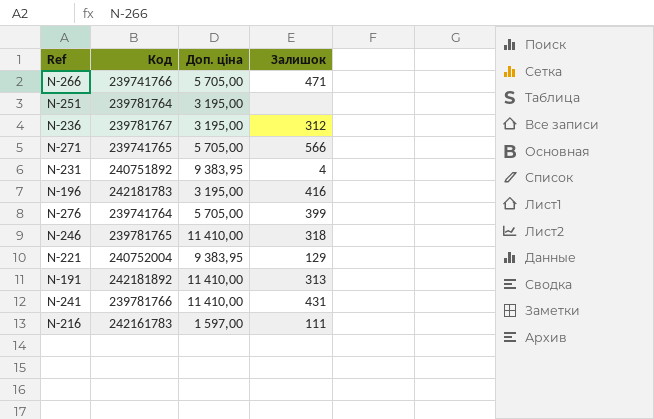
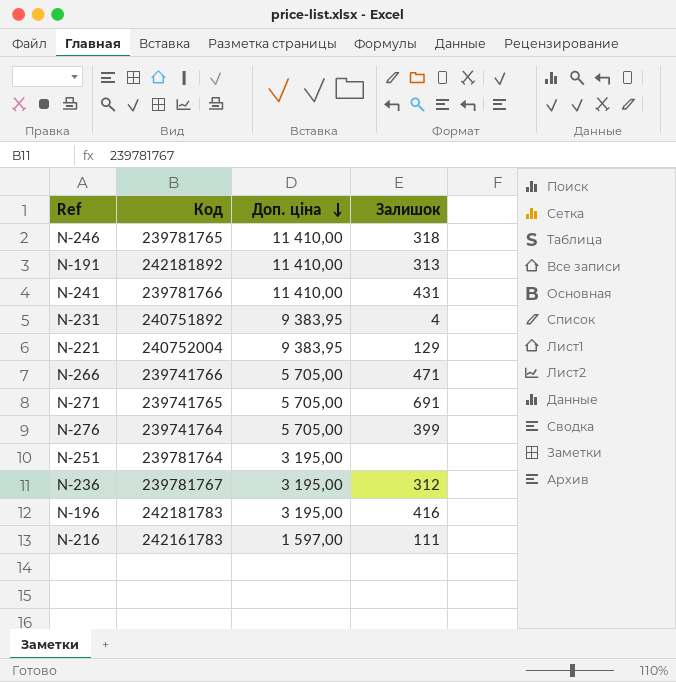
row order: none -> Доп. ціна descending
N-271 | Залишок: 566 -> 691

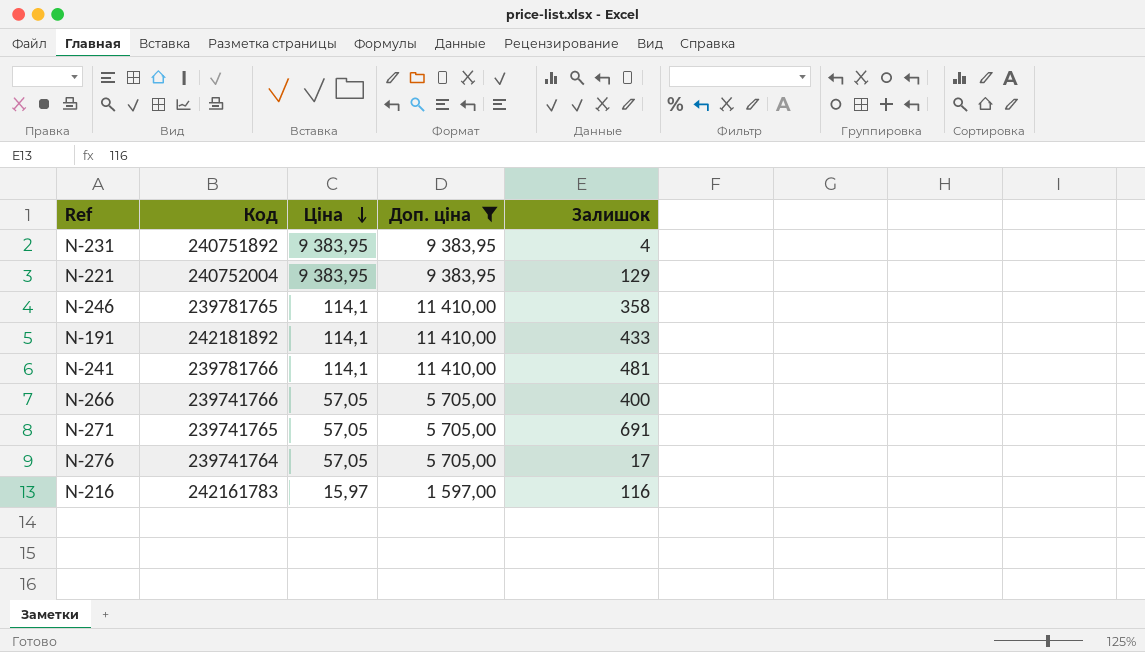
filter: none -> Доп. ціна != 3 195,00
row order: Доп. ціна descending -> Ціна descending
column Ціна | position: none -> 3
N-246 | Залишок: 318 -> 358
N-191 | Залишок: 313 -> 433
N-241 | Залишок: 431 -> 481
N-266 | Залишок: 471 -> 400
N-276 | Залишок: 399 -> 17
N-216 | Залишок: 111 -> 116

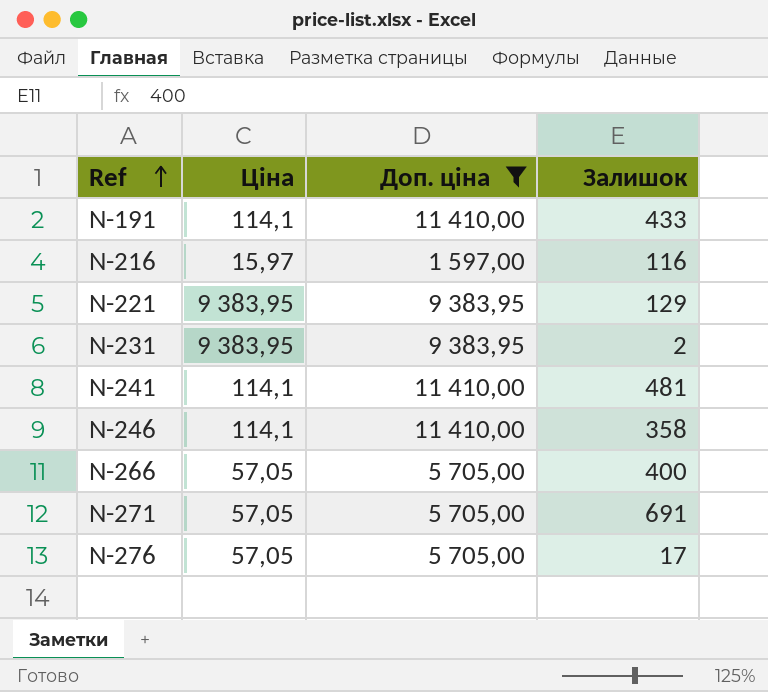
row order: Ціна descending -> Ref ascending
column Код | position: 2 -> none
N-231 | Залишок: 4 -> 2

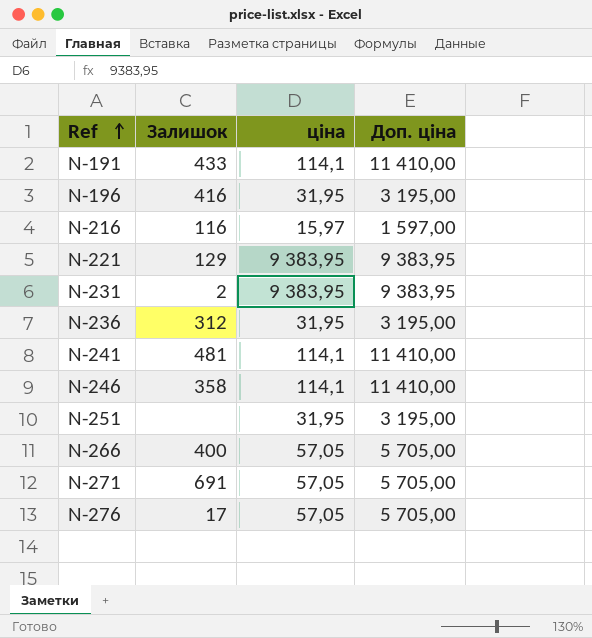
filter: Доп. ціна != 3 195,00 -> none
column Залишок | position: 4 -> 2
column name: Ціна -> ціна

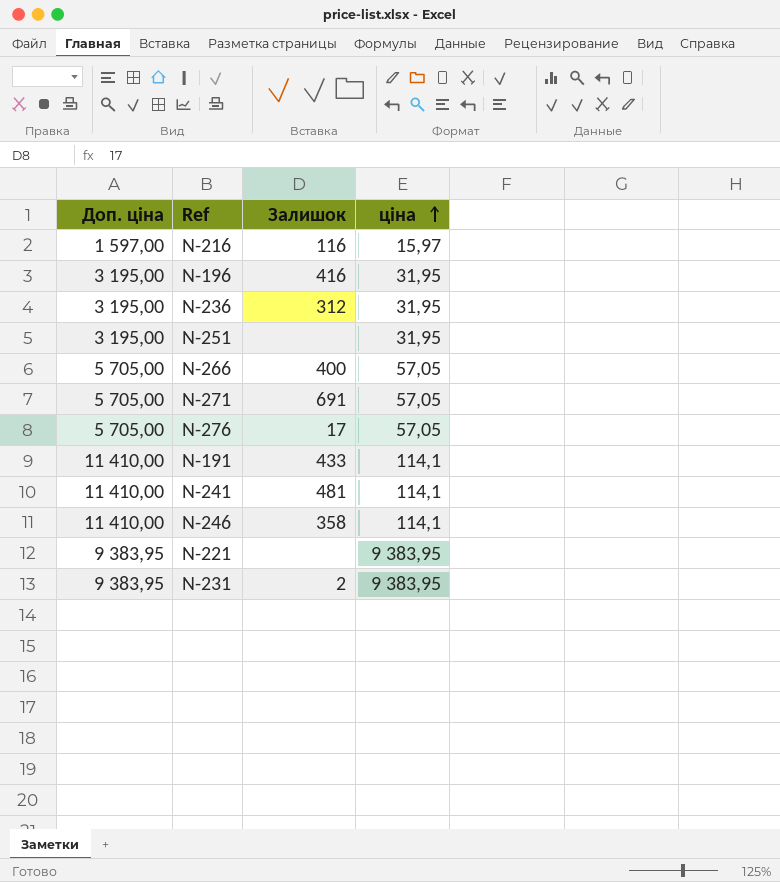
row order: Ref ascending -> ціна ascending
column Доп. ціна | position: 4 -> 1
N-221 | Залишок: 129 -> none

